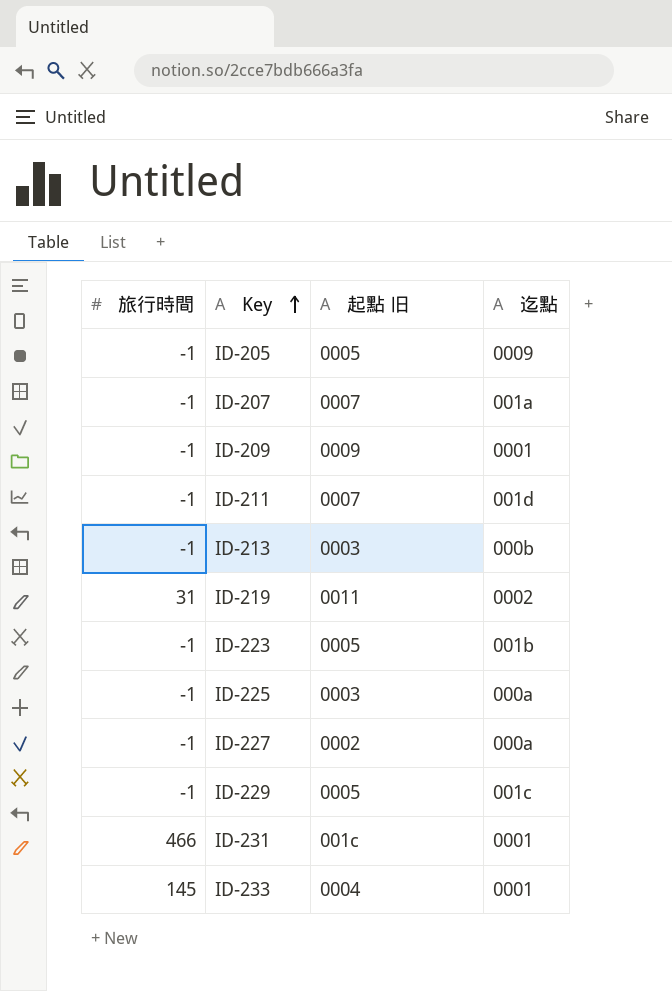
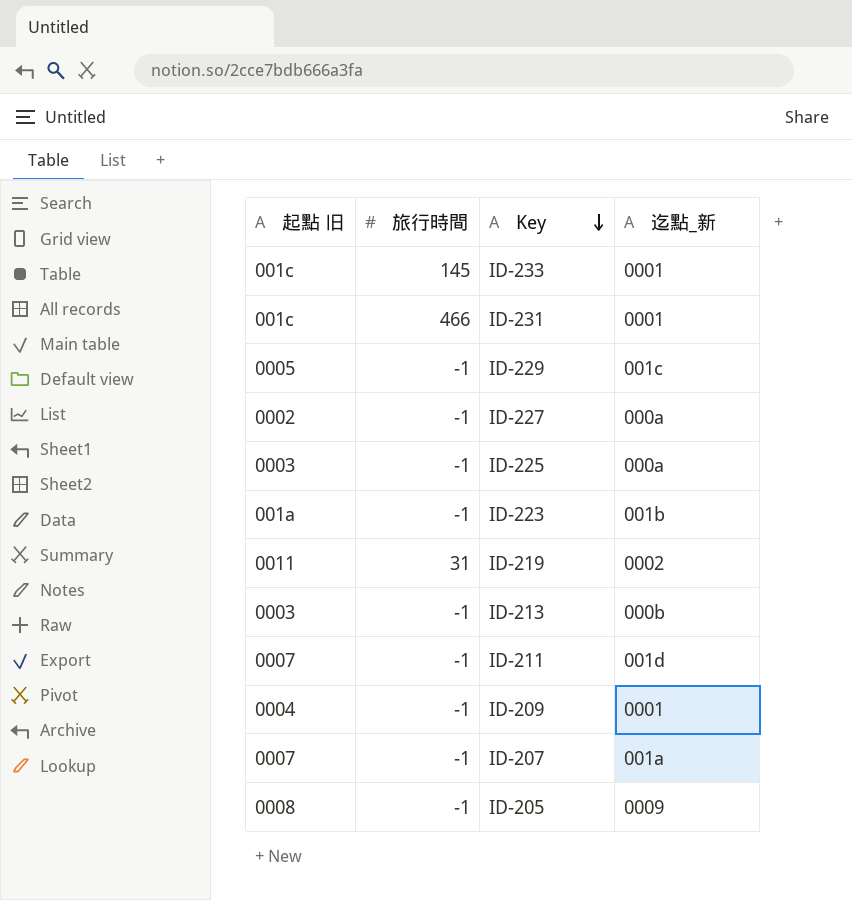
row order: Key ascending -> Key descending
column 起點 旧 | position: 3 -> 1
column name: 迄點 -> 迄點_新
ID-233 | 起點 旧: 0004 -> 001c
ID-223 | 起點 旧: 0005 -> 001a
ID-209 | 起點 旧: 0009 -> 0004
ID-205 | 起點 旧: 0005 -> 0008

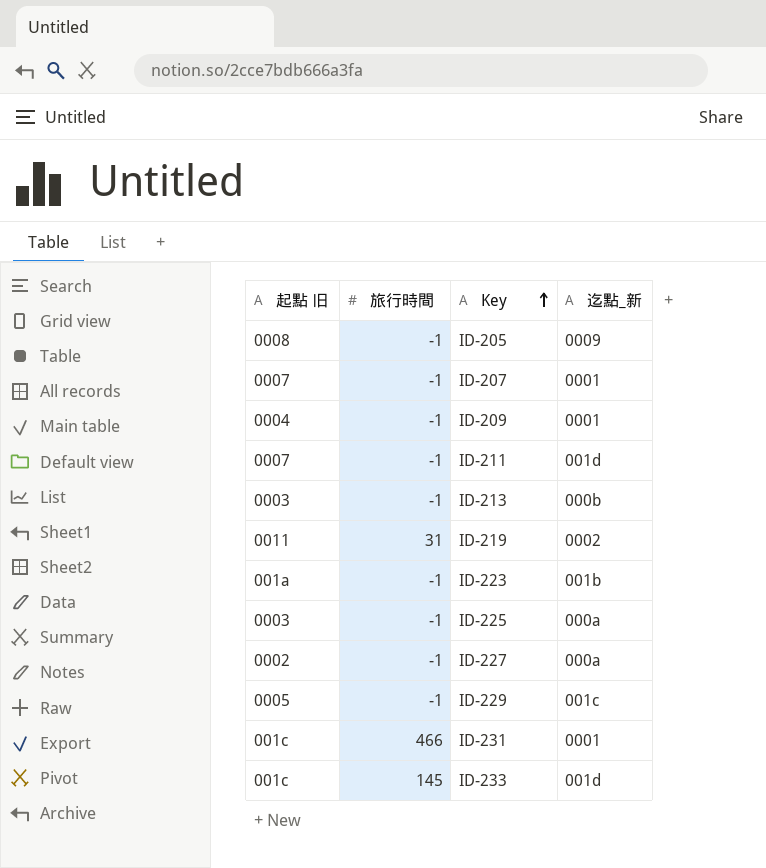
row order: Key descending -> Key ascending
ID-207 | 迄點_新: 001a -> 0001
ID-233 | 迄點_新: 0001 -> 001d

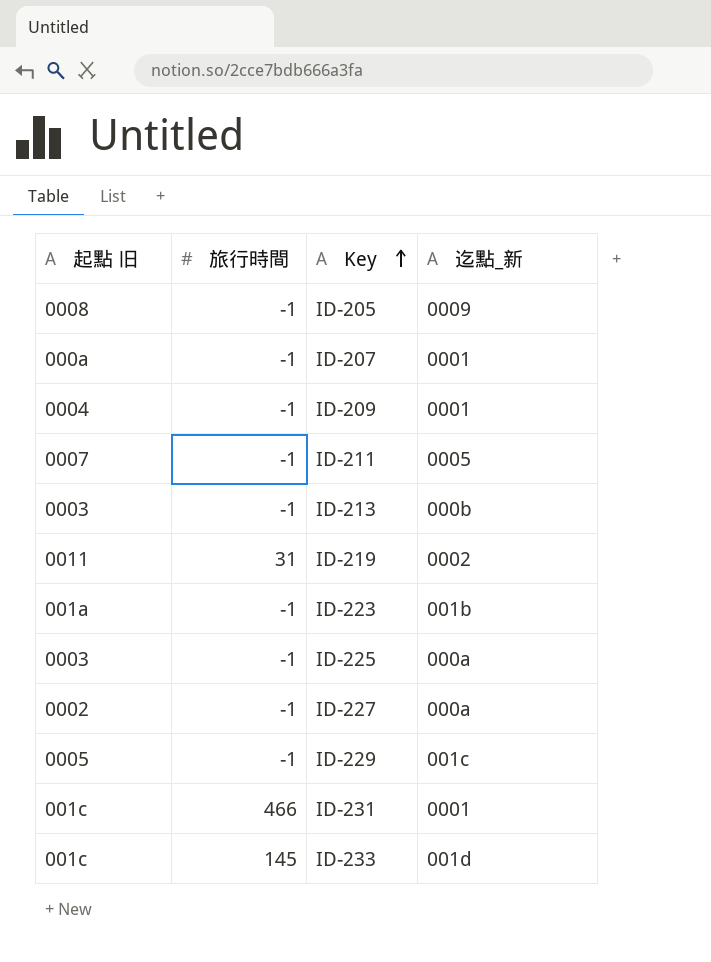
ID-207 | 起點 旧: 0007 -> 000a
ID-211 | 迄點_新: 001d -> 0005

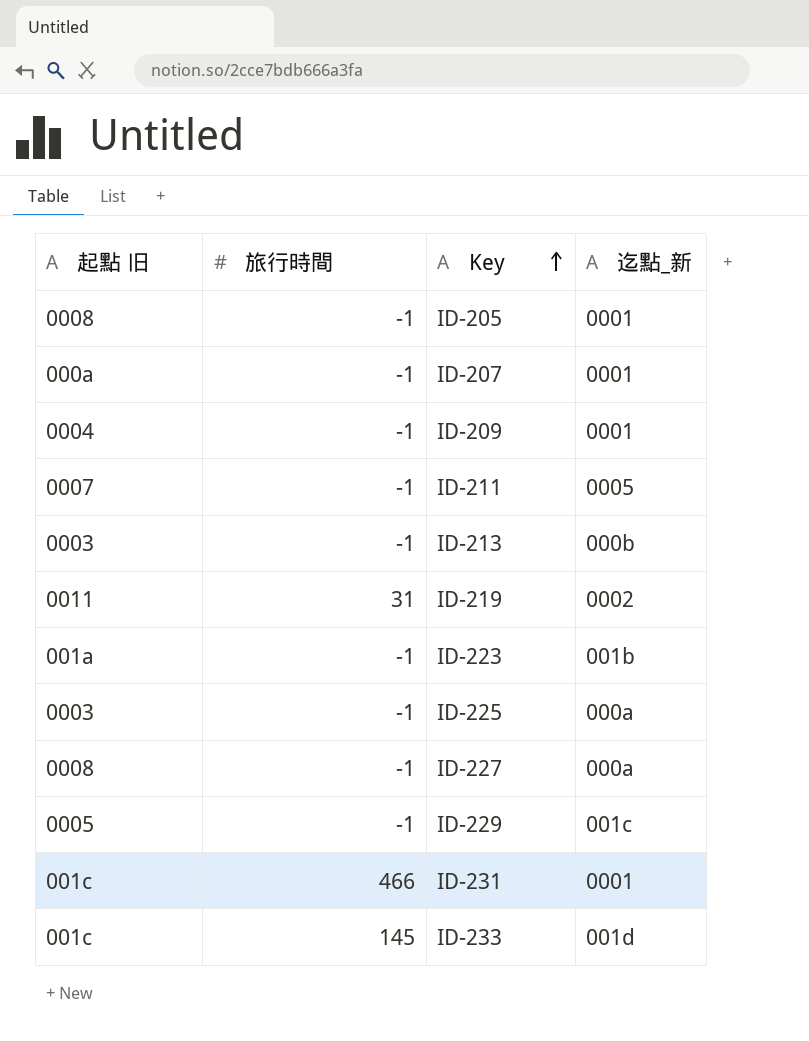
ID-205 | 迄點_新: 0009 -> 0001
ID-227 | 起點 旧: 0002 -> 0008

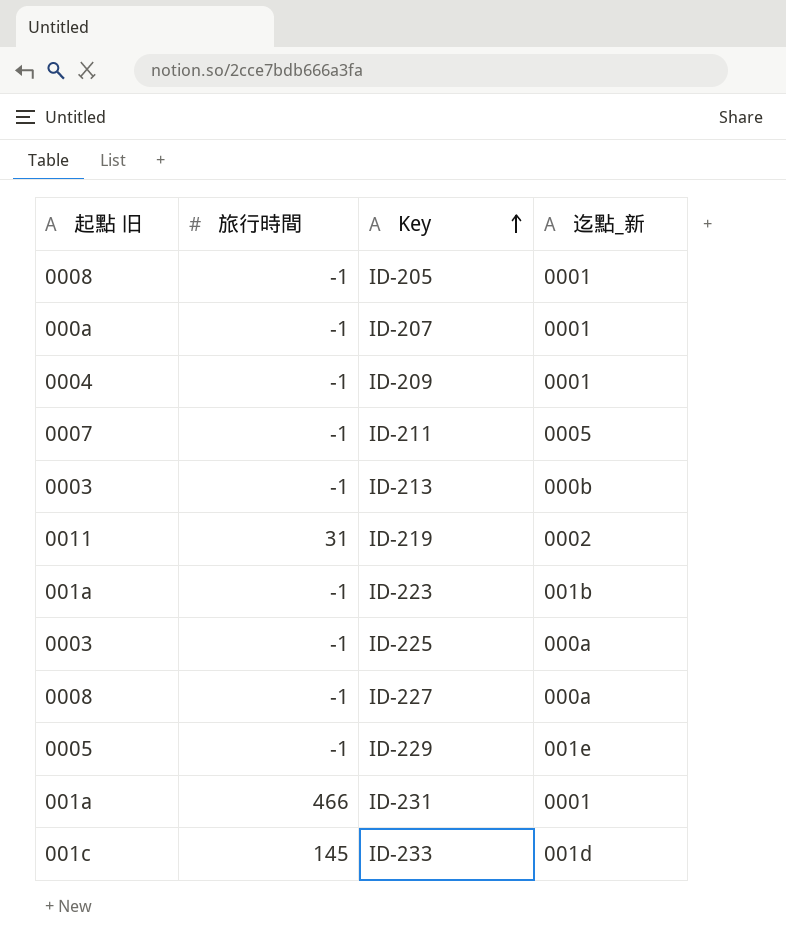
ID-229 | 迄點_新: 001c -> 001e
ID-231 | 起點 旧: 001c -> 001a

